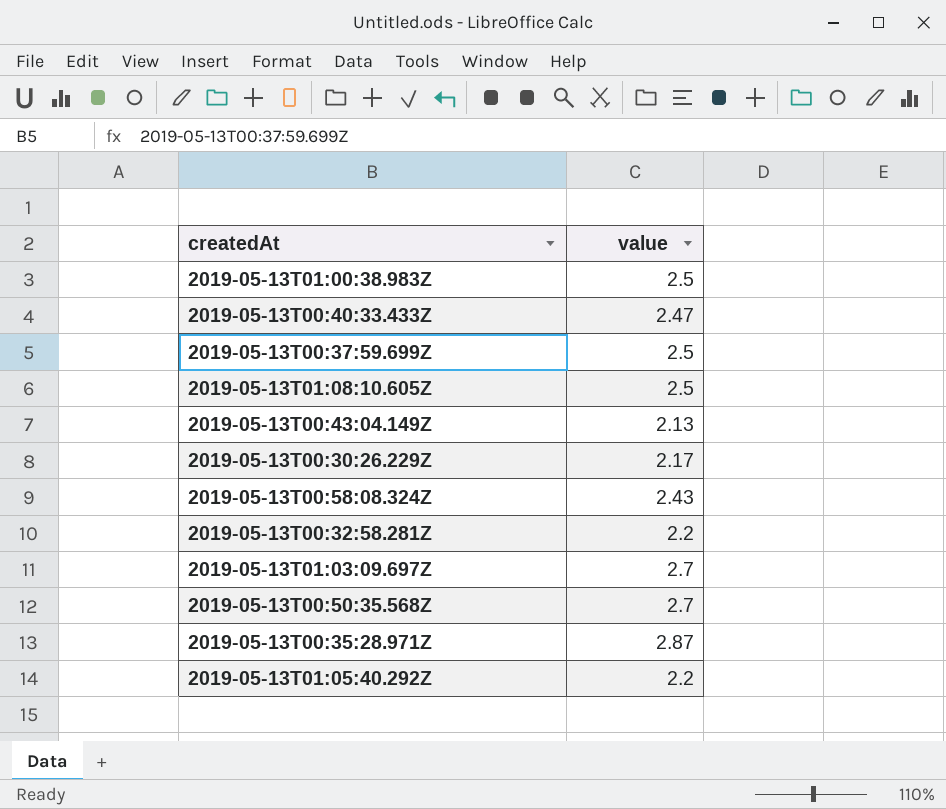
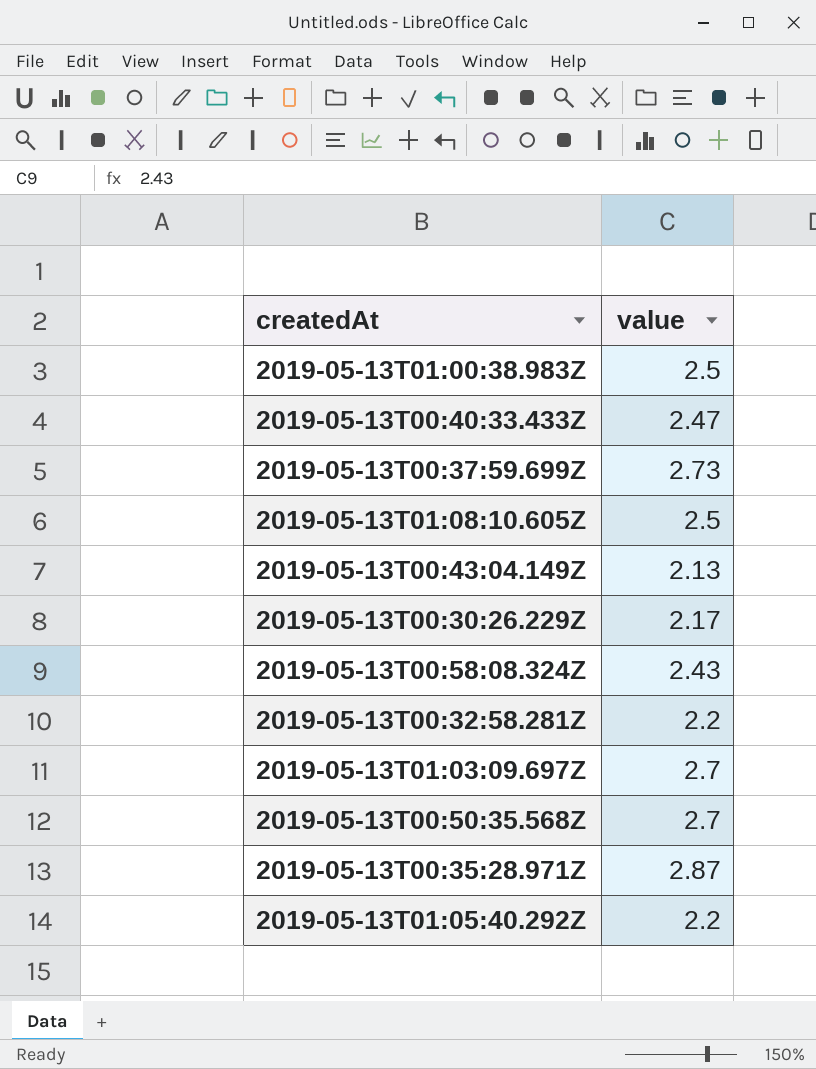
2019-05-13T00:37:59.699Z | value: 2.5 -> 2.73

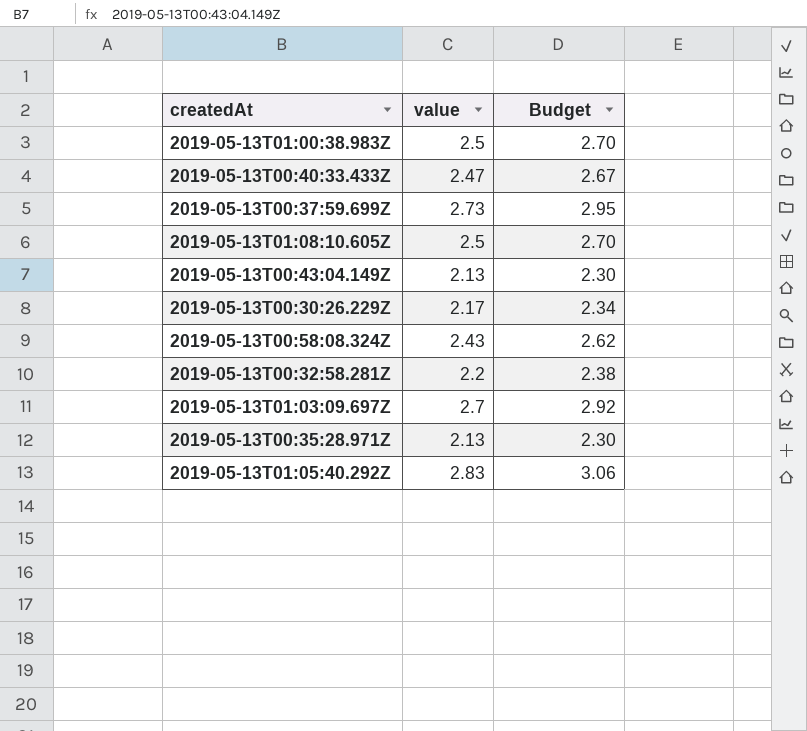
column Budget | formula: none -> [value] * 1.08
row 2019-05-13T00:50:35.568Z: 2.7 -> none
2019-05-13T00:35:28.971Z | value: 2.87 -> 2.13
2019-05-13T01:05:40.292Z | value: 2.2 -> 2.83

